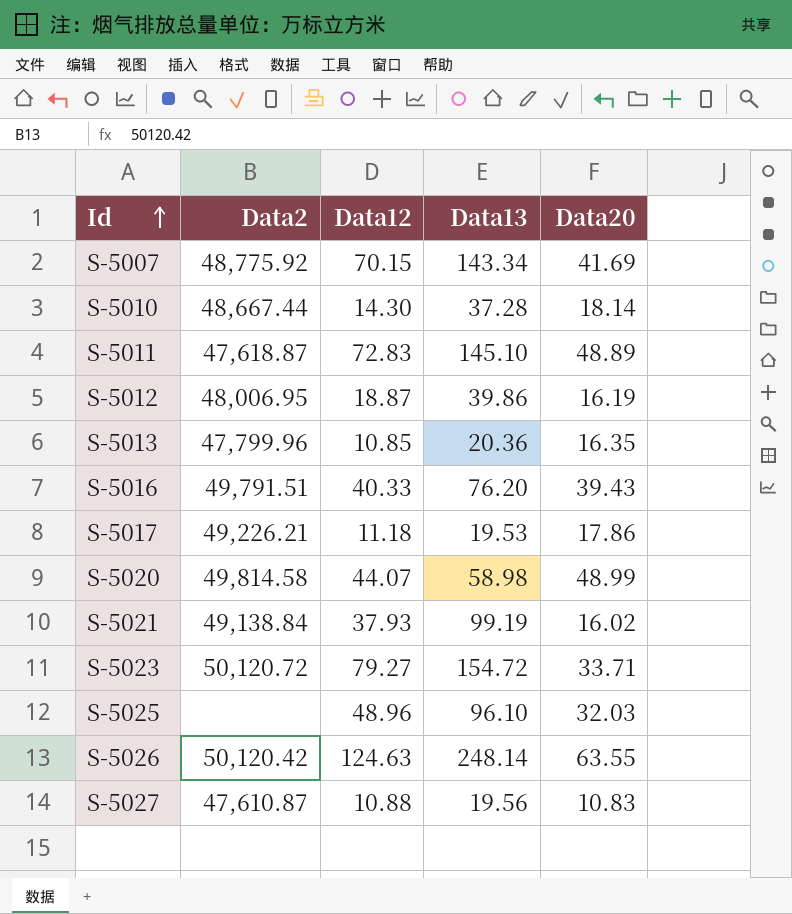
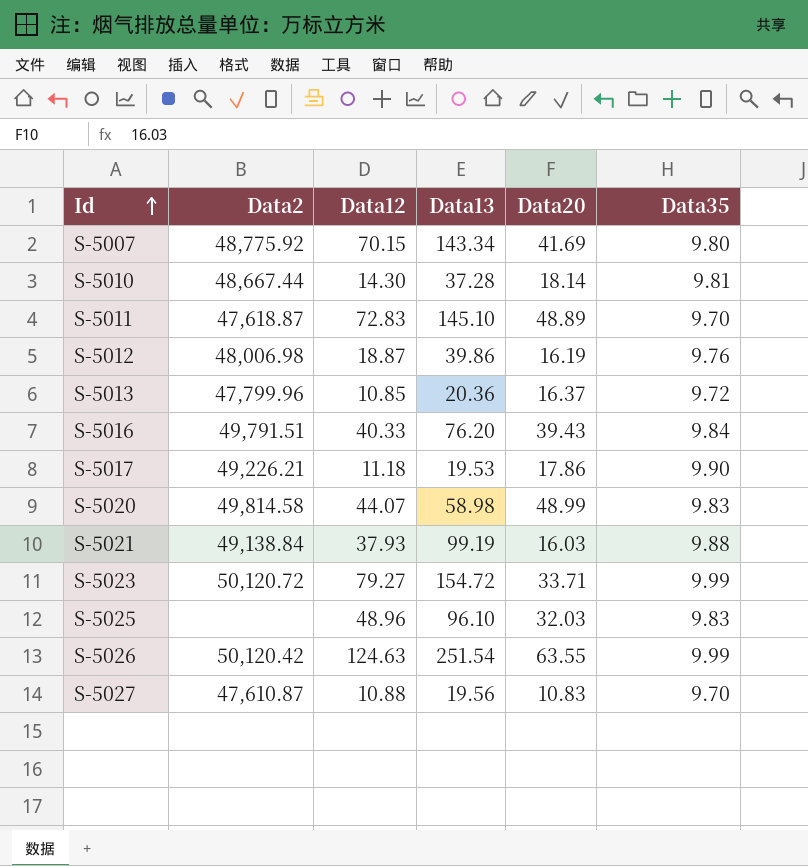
column Data35 | position: none -> 6
S-5012 | Data2: 48,006.95 -> 48,006.98
S-5013 | Data20: 16.35 -> 16.37
S-5021 | Data20: 16.02 -> 16.03
S-5026 | Data13: 248.14 -> 251.54

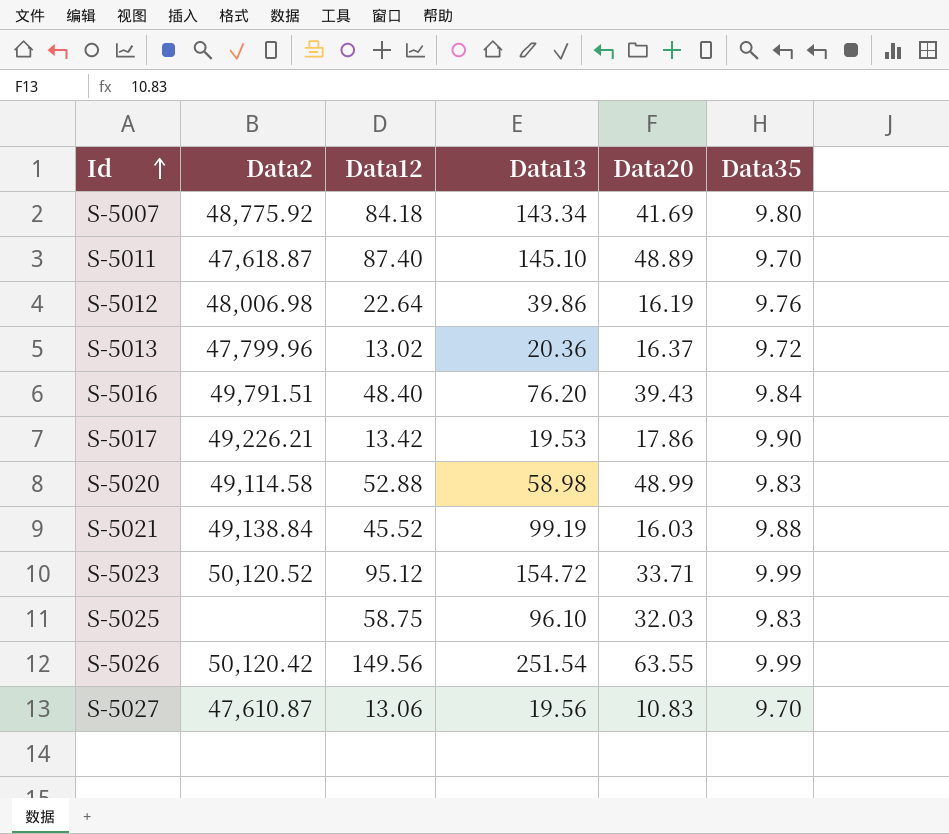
row S-5010: 48,667.44 | 14.30 | 37.28 | 18.14 | 9.81 -> none
S-5007 | Data12: 70.15 -> 84.18
S-5011 | Data12: 72.83 -> 87.40
S-5012 | Data12: 18.87 -> 22.64
S-5013 | Data12: 10.85 -> 13.02
S-5016 | Data12: 40.33 -> 48.40
S-5017 | Data12: 11.18 -> 13.42
S-5020 | Data2: 49,814.58 -> 49,114.58
S-5020 | Data12: 44.07 -> 52.88
S-5021 | Data12: 37.93 -> 45.52
S-5023 | Data2: 50,120.72 -> 50,120.52
S-5023 | Data12: 79.27 -> 95.12
S-5025 | Data12: 48.96 -> 58.75
S-5026 | Data12: 124.63 -> 149.56
S-5027 | Data12: 10.88 -> 13.06

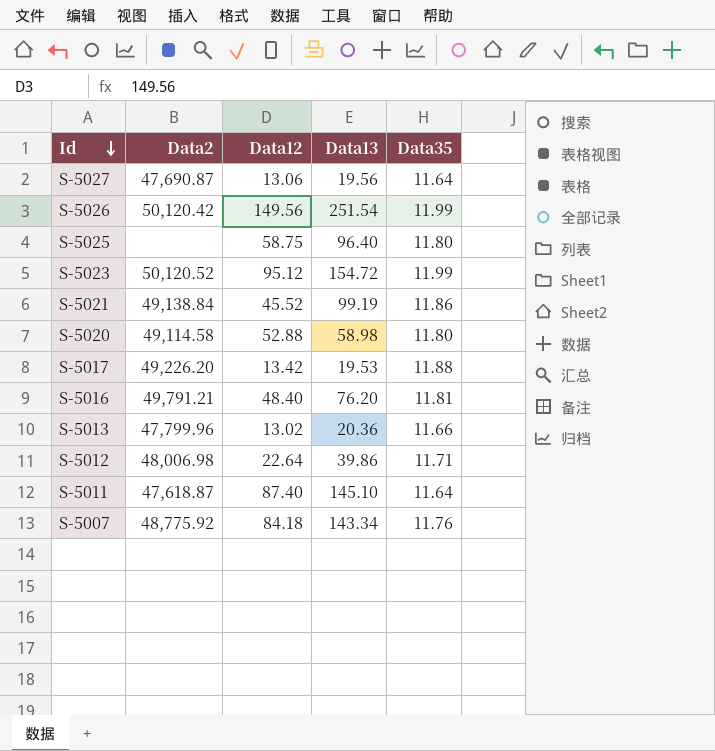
row order: Id ascending -> Id descending
column Data20 | position: 5 -> none
S-5027 | Data2: 47,610.87 -> 47,690.87
S-5027 | Data35: 9.70 -> 11.64
S-5026 | Data35: 9.99 -> 11.99
S-5025 | Data13: 96.10 -> 96.40
S-5025 | Data35: 9.83 -> 11.80
S-5023 | Data35: 9.99 -> 11.99
S-5021 | Data35: 9.88 -> 11.86
S-5020 | Data35: 9.83 -> 11.80
S-5017 | Data2: 49,226.21 -> 49,226.20
S-5017 | Data35: 9.90 -> 11.88
S-5016 | Data2: 49,791.51 -> 49,791.21
S-5016 | Data35: 9.84 -> 11.81
S-5013 | Data35: 9.72 -> 11.66
S-5012 | Data35: 9.76 -> 11.71
S-5011 | Data35: 9.70 -> 11.64
S-5007 | Data35: 9.80 -> 11.76

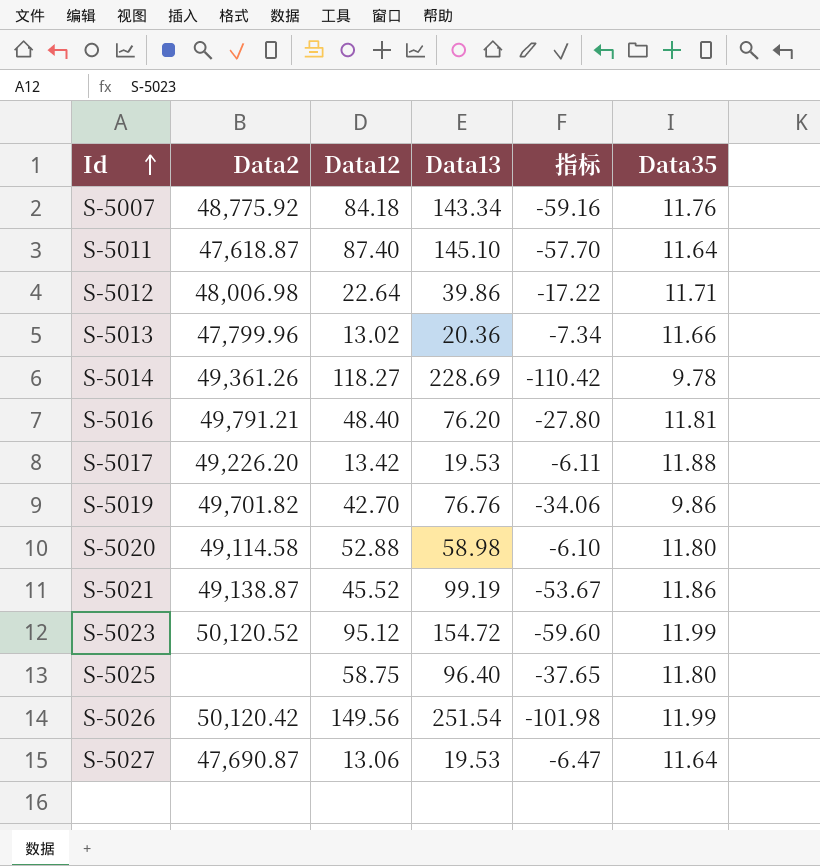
row order: Id descending -> Id ascending
column 指标 | formula: none -> [Data12] - [Data13]
row S-5014: none -> 49,361.26 | 118.27 | 228.69 | -110.42 | 9.78
row S-5019: none -> 49,701.82 | 42.70 | 76.76 | -34.06 | 9.86
S-5021 | Data2: 49,138.84 -> 49,138.87
S-5027 | Data13: 19.56 -> 19.53

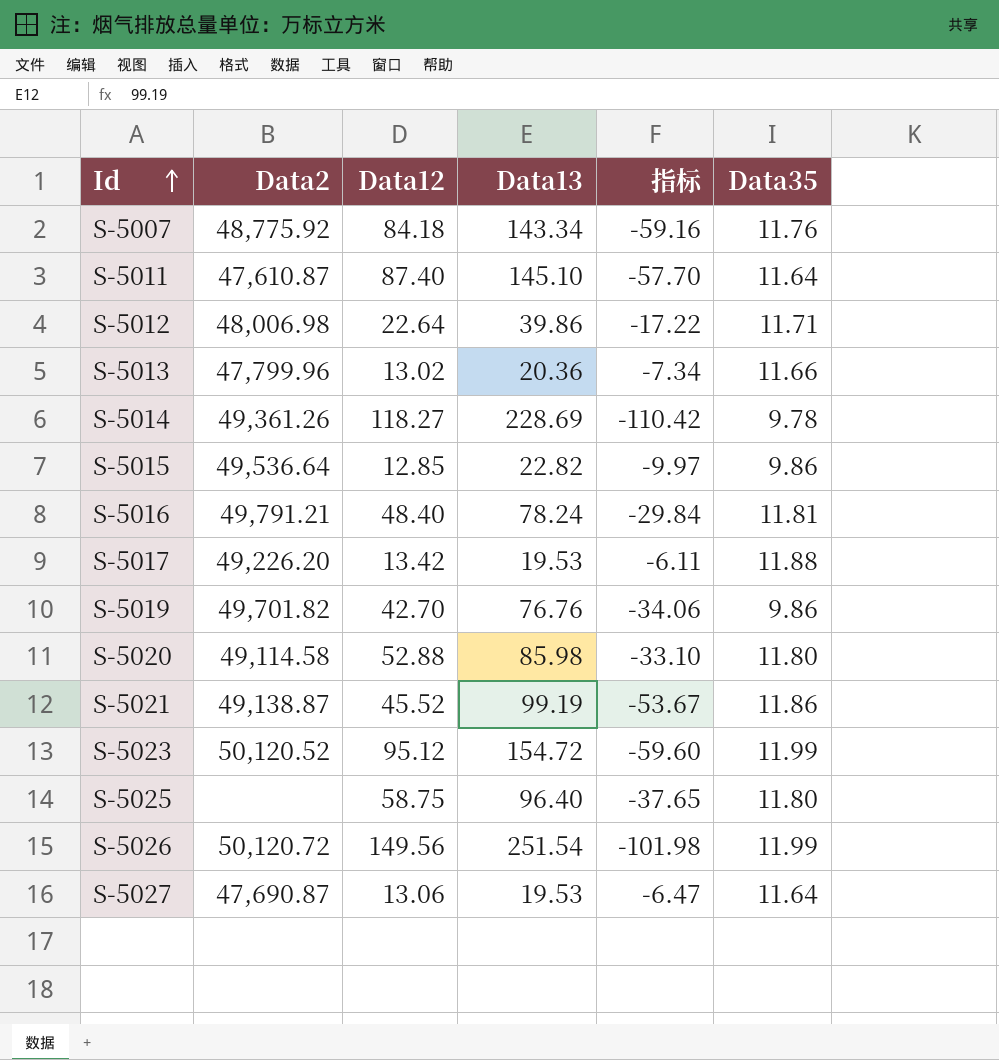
S-5011 | Data2: 47,618.87 -> 47,610.87
row S-5015: none -> 49,536.64 | 12.85 | 22.82 | -9.97 | 9.86
S-5016 | Data13: 76.20 -> 78.24
S-5016 | 指标: -27.80 -> -29.84
S-5020 | Data13: 58.98 -> 85.98
S-5020 | 指标: -6.10 -> -33.10
S-5026 | Data2: 50,120.42 -> 50,120.72

